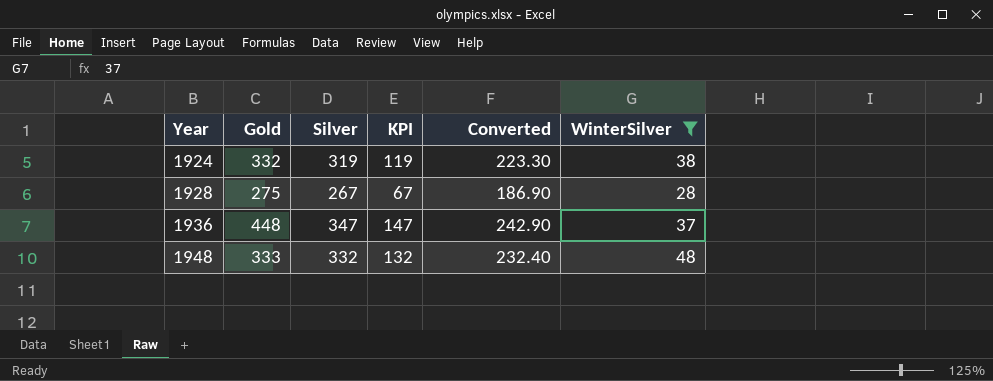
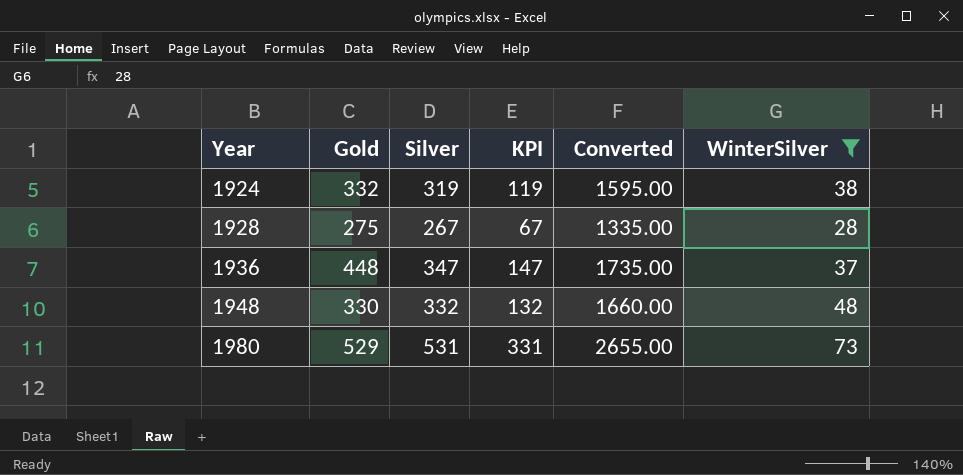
column Converted | formula: [Silver] * 0.7 -> [Silver] * 5
1948 | Gold: 333 -> 330
row 1980: none -> 529 | 531 | 331 | 2655.00 | 73

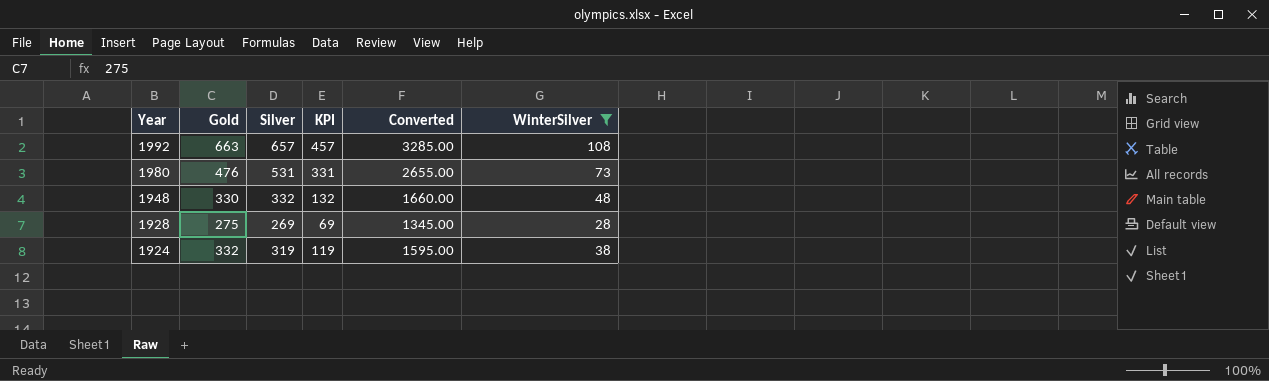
row order: Year ascending -> Year descending
row 1936: 448 | 347 | 147 | 1735.00 | 37 -> none
row 1992: none -> 663 | 657 | 457 | 3285.00 | 108
1980 | Gold: 529 -> 476
1928 | Silver: 267 -> 269
1928 | KPI: 67 -> 69
1928 | Converted: 1335.00 -> 1345.00

